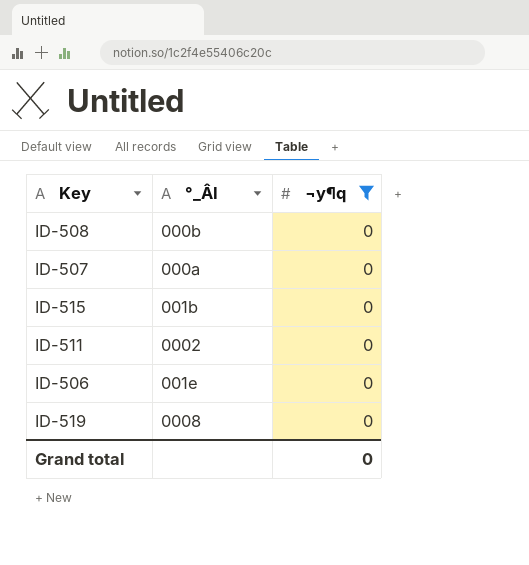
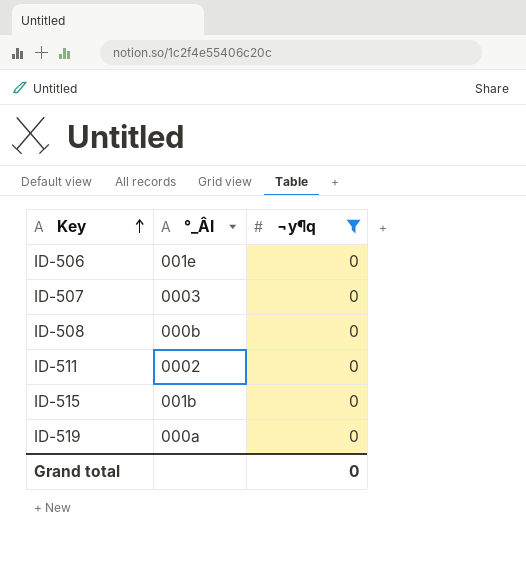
row order: none -> Key ascending
ID-507 | °_ÂI: 000a -> 0003
ID-519 | °_ÂI: 0008 -> 000a

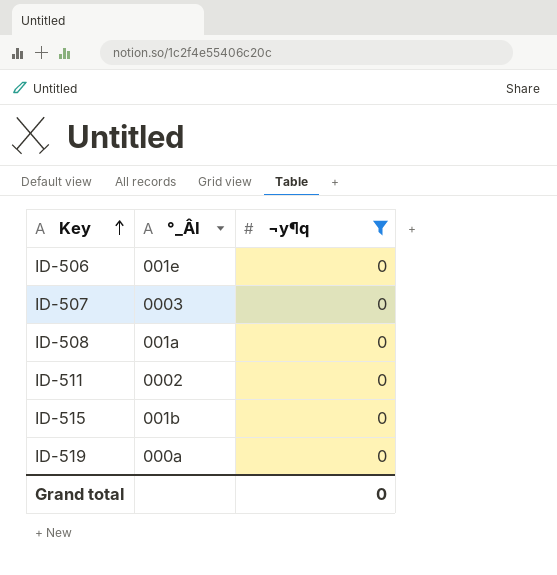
ID-508 | °_ÂI: 000b -> 001a

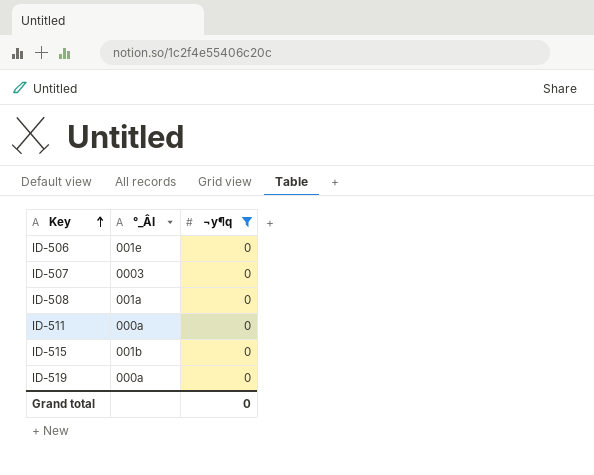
ID-511 | °_ÂI: 0002 -> 000a

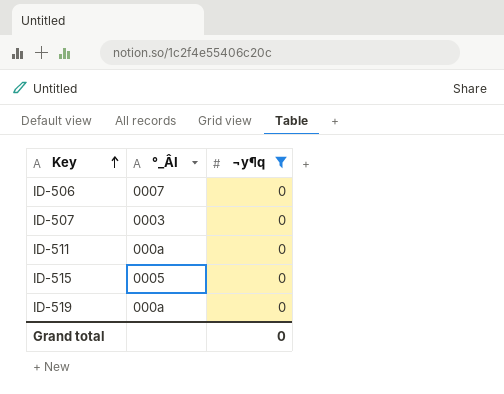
row ID-508: 001a | 0 -> none
ID-506 | °_ÂI: 001e -> 0007
ID-515 | °_ÂI: 001b -> 0005

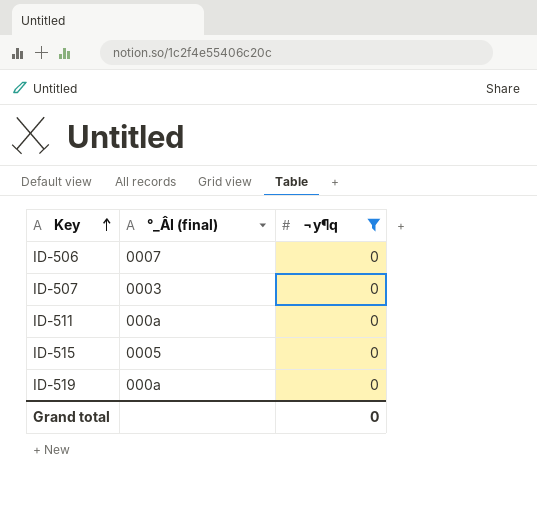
column name: °_ÂI -> °_ÂI (final)

